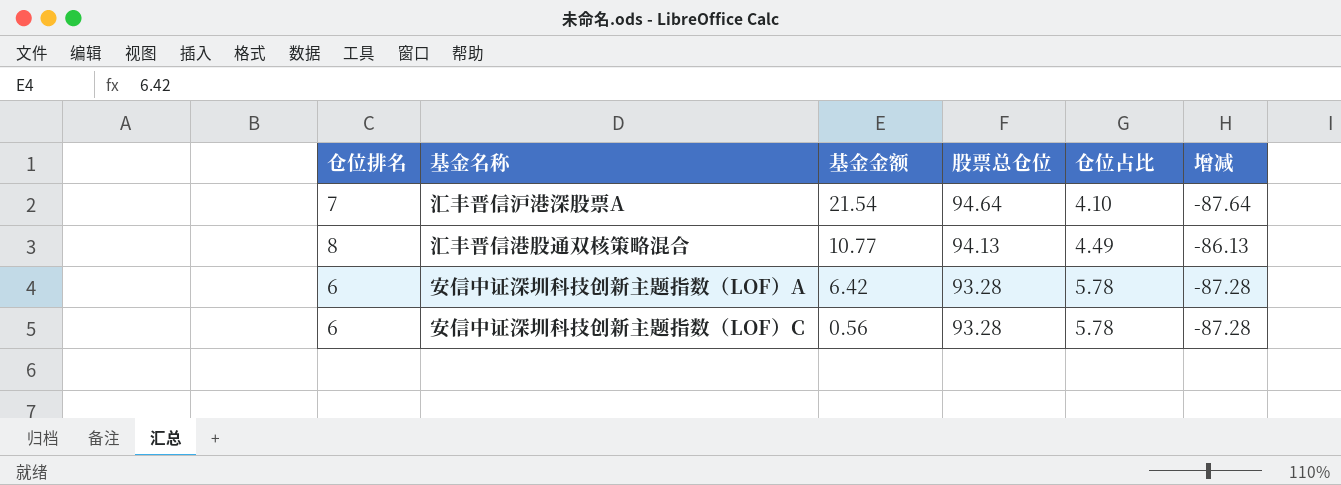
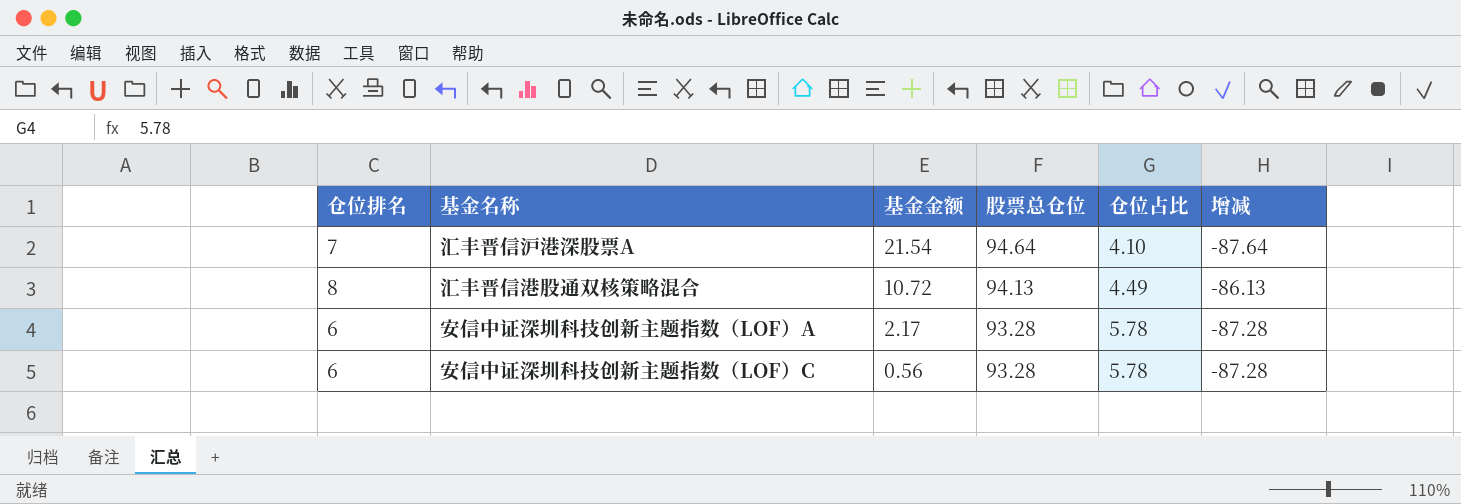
汇丰晋信港股通双核策略混合 | 基金金额: 10.77 -> 10.72
安信中证深圳科技创新主题指数（LOF）A | 基金金额: 6.42 -> 2.17

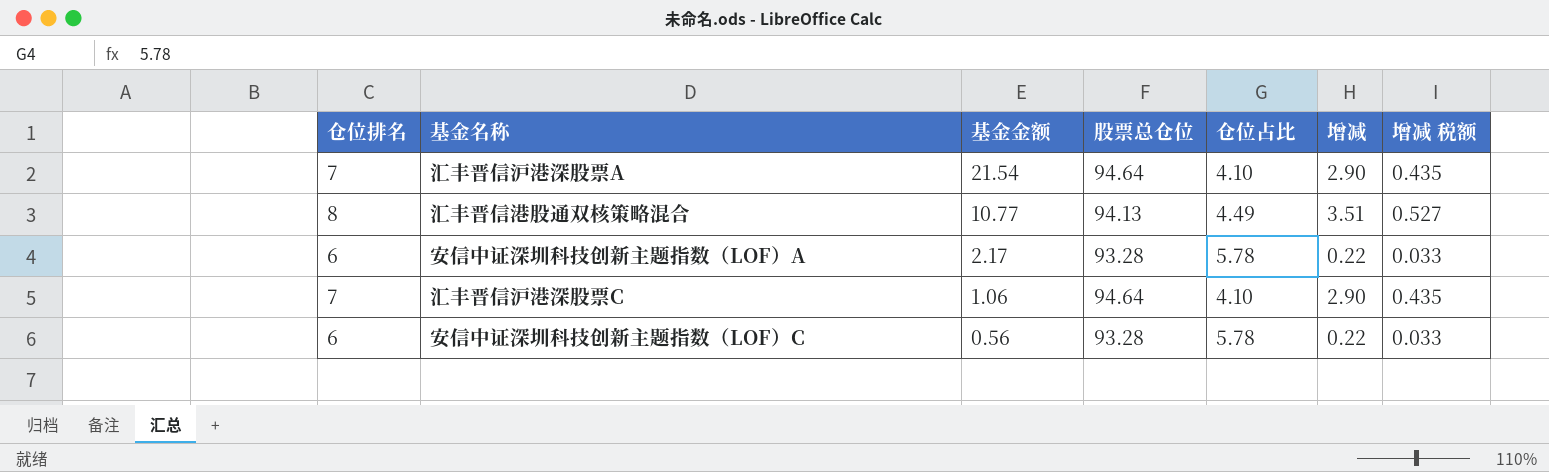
column 增减 | formula: [仓位排名] - [股票总仓位] -> [仓位排名] - [仓位占比]
column 增减 税额 | formula: none -> [增减] * 0.15
汇丰晋信港股通双核策略混合 | 基金金额: 10.72 -> 10.77
row 汇丰晋信沪港深股票C: none -> 7 | 1.06 | 94.64 | 4.10 | 2.90 | 0.435

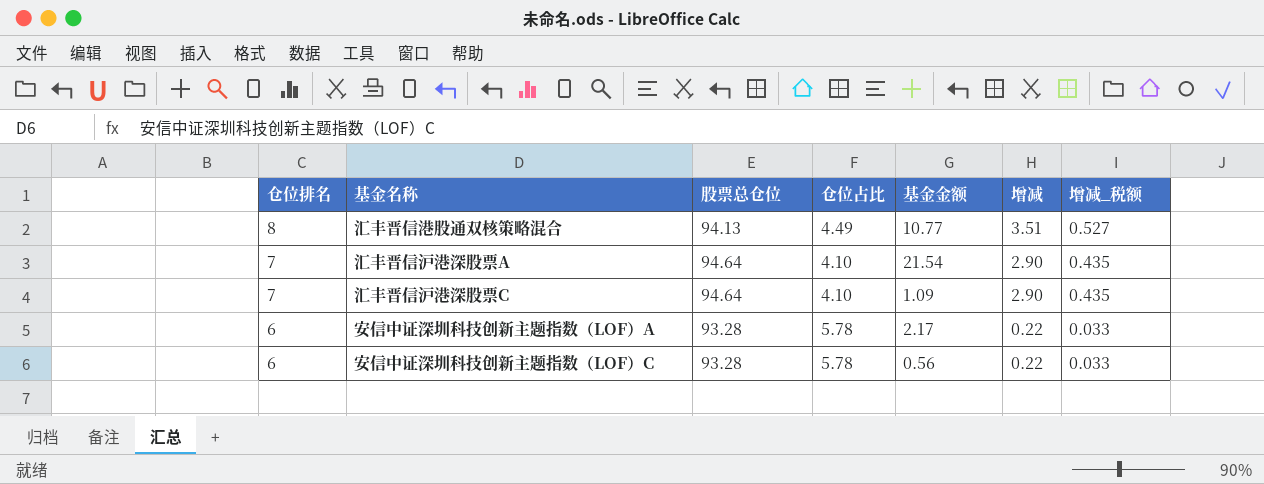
row order: 基金金额 descending -> 仓位排名 descending
column 基金金额 | position: 3 -> 5
column name: 增减 税额 -> 增减_税额
汇丰晋信沪港深股票C | 基金金额: 1.06 -> 1.09

